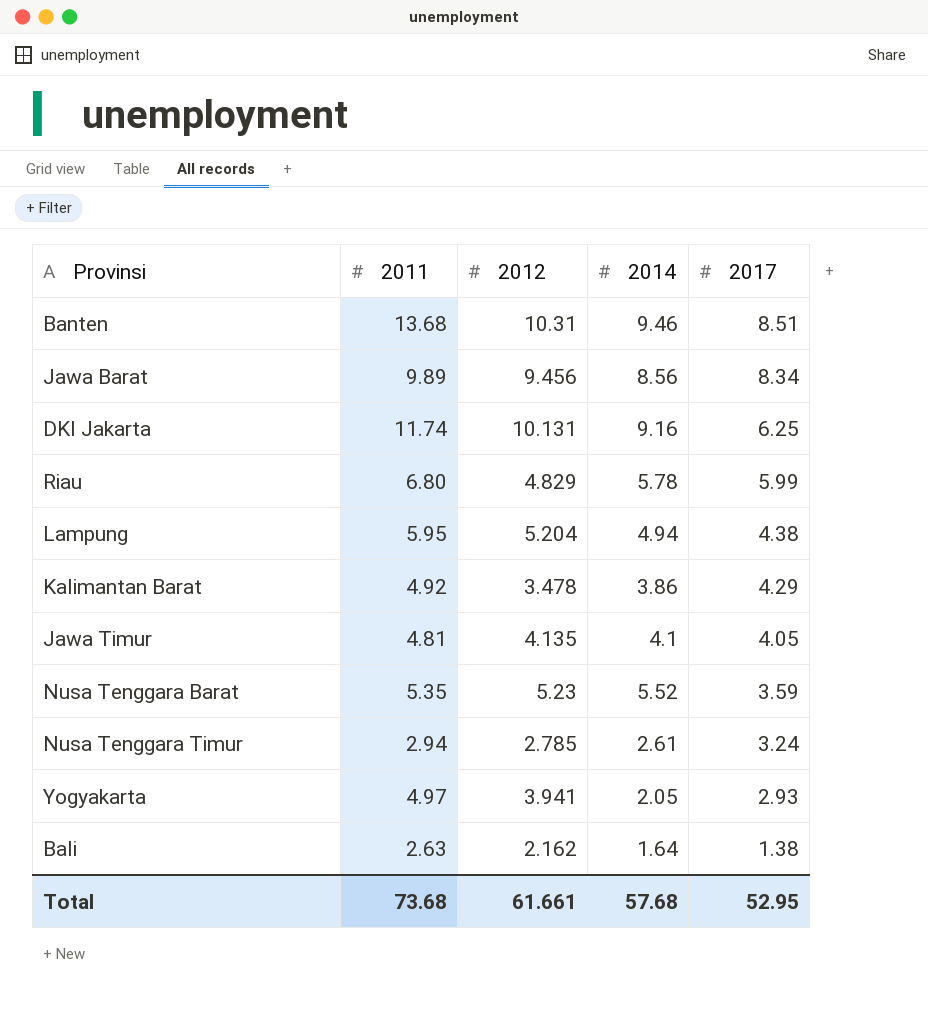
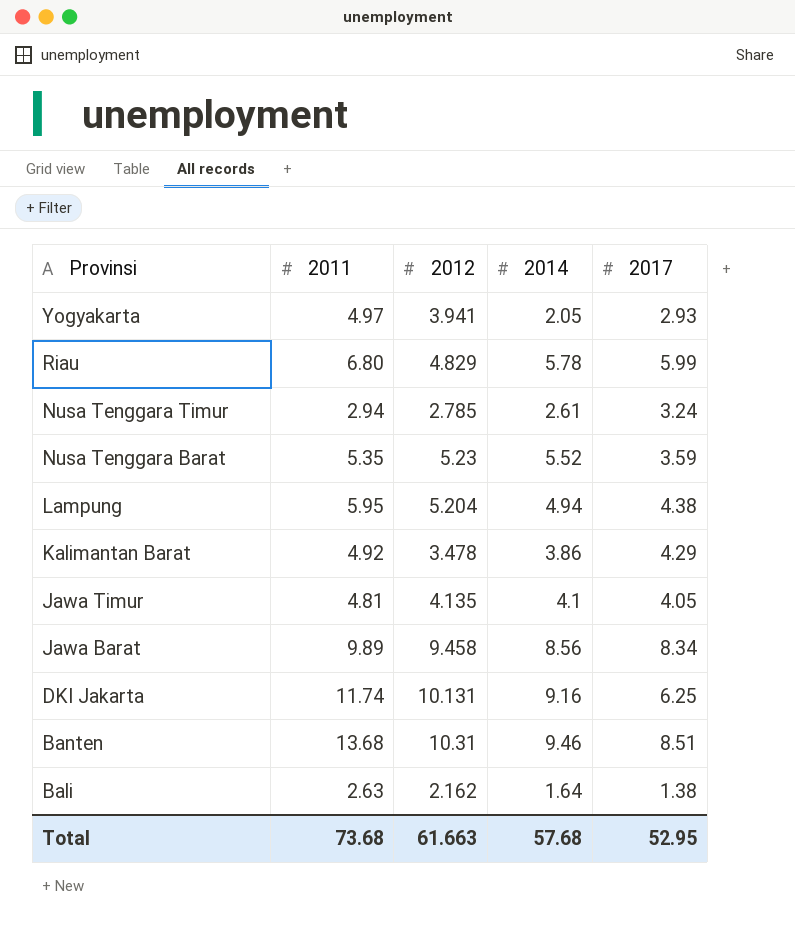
row order: 2017 descending -> Provinsi descending
Jawa Barat | 2012: 9.456 -> 9.458
Total | 2012: 61.661 -> 61.663

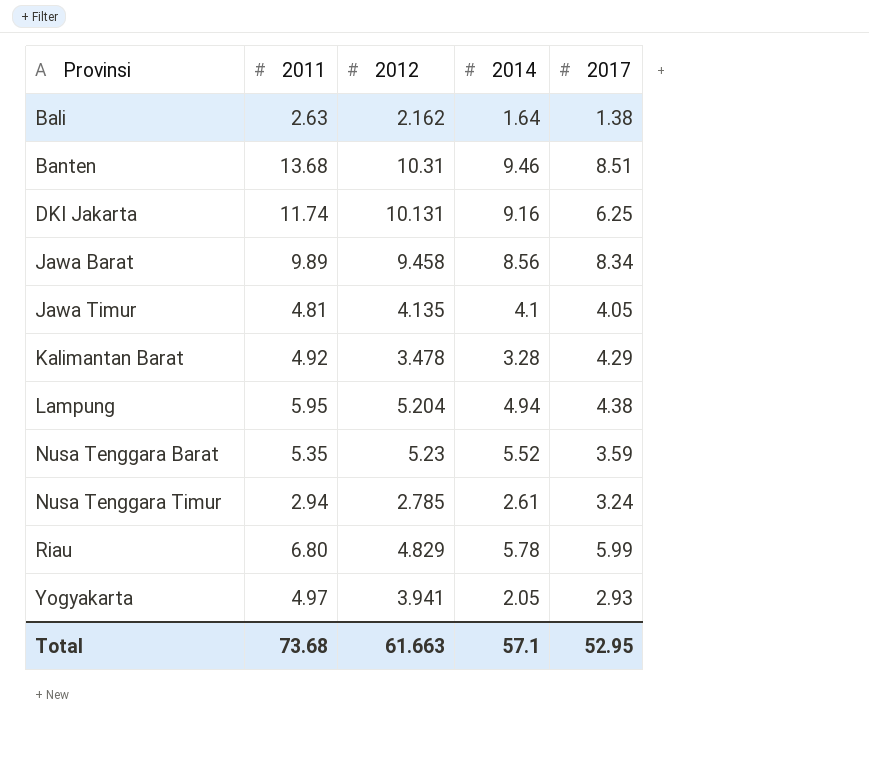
row order: Provinsi descending -> Provinsi ascending
Kalimantan Barat | 2014: 3.86 -> 3.28
Total | 2014: 57.68 -> 57.1

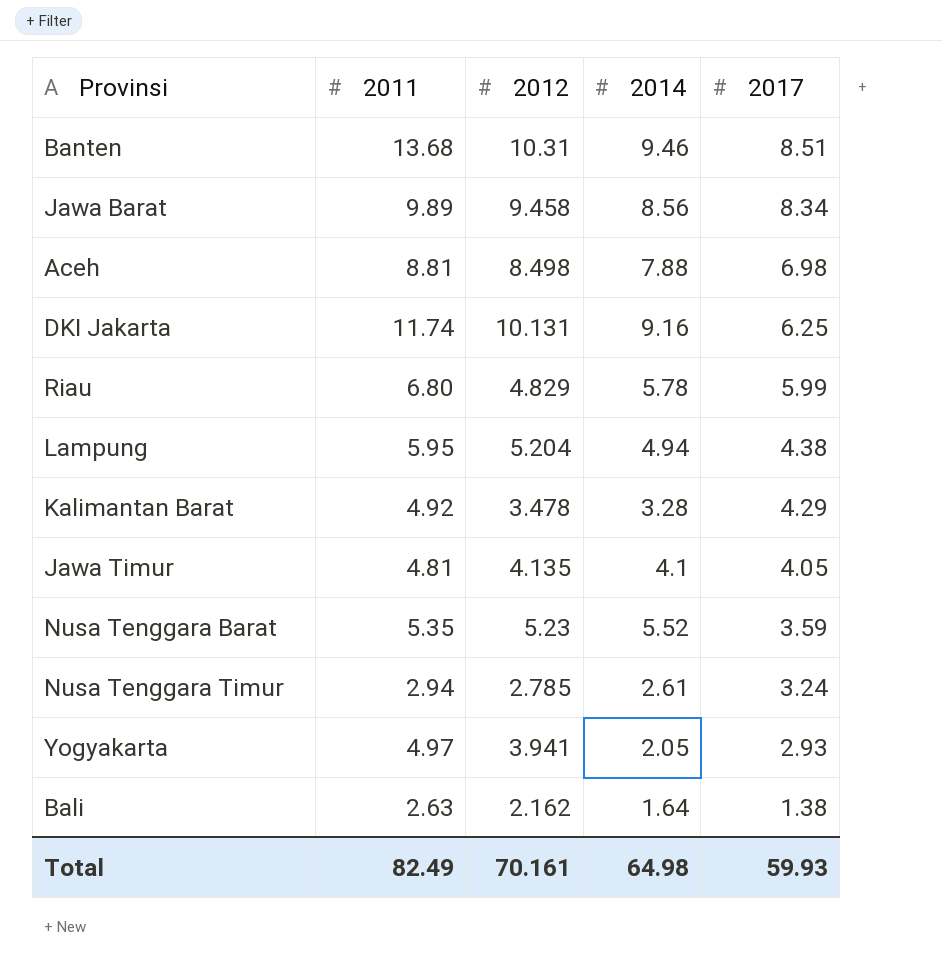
row order: Provinsi ascending -> 2017 descending
row Aceh: none -> 8.81 | 8.498 | 7.88 | 6.98
Total | 2011: 73.68 -> 82.49
Total | 2012: 61.663 -> 70.161
Total | 2014: 57.1 -> 64.98
Total | 2017: 52.95 -> 59.93

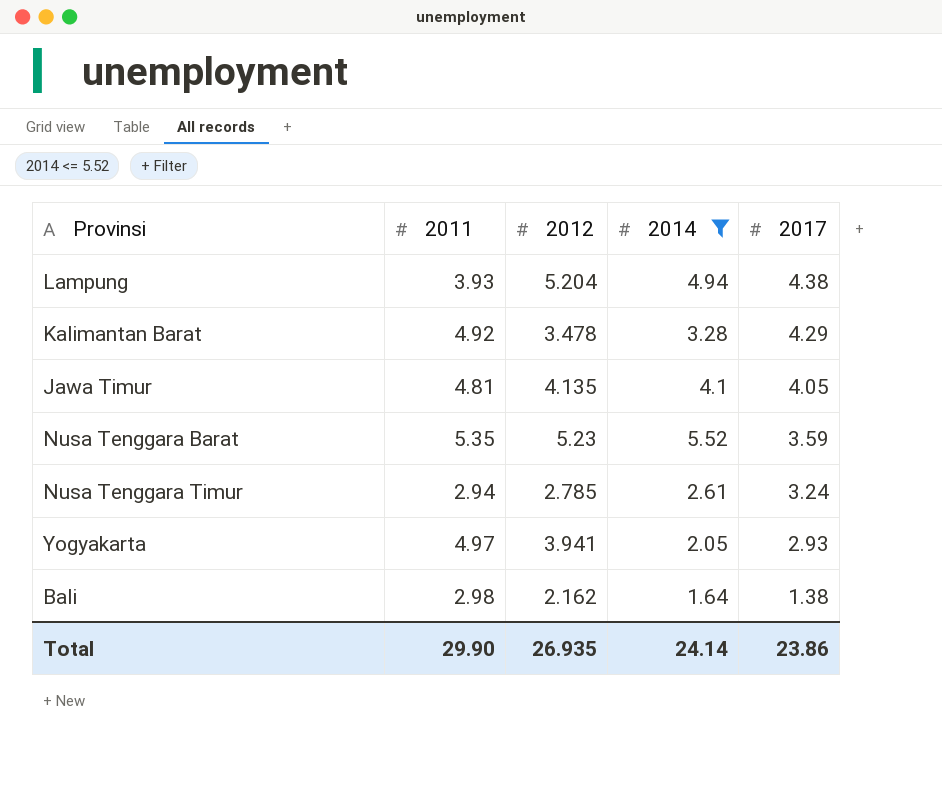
filter: none -> 2014 <= 5.52
Lampung | 2011: 5.95 -> 3.93
Bali | 2011: 2.63 -> 2.98
Total | 2011: 82.49 -> 29.90
Total | 2012: 70.161 -> 26.935
Total | 2014: 64.98 -> 24.14
Total | 2017: 59.93 -> 23.86

